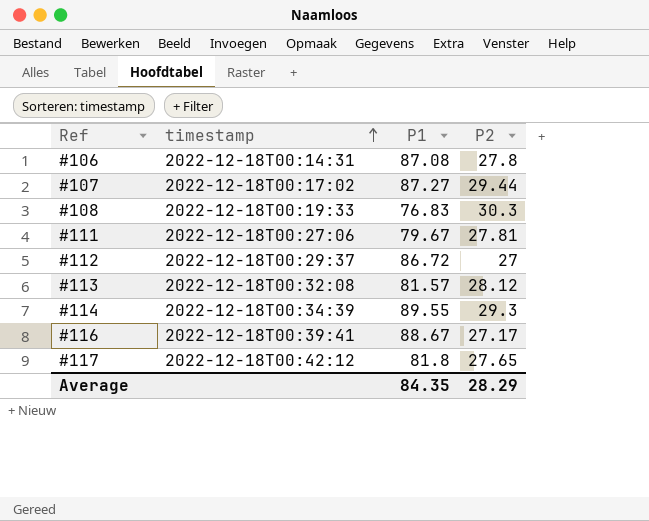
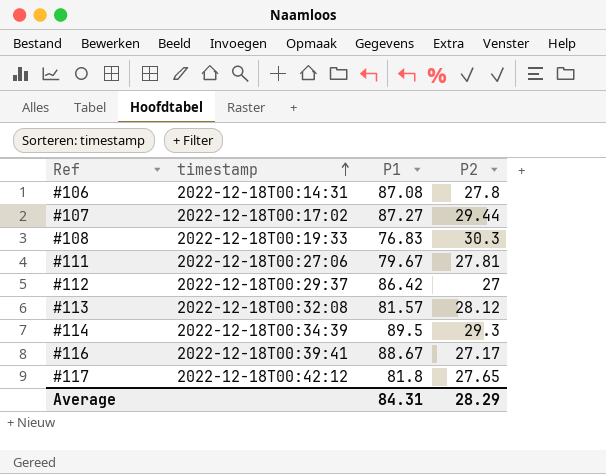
#112 | P1: 86.72 -> 86.42
#114 | P1: 89.55 -> 89.5
Average | P1: 84.35 -> 84.31

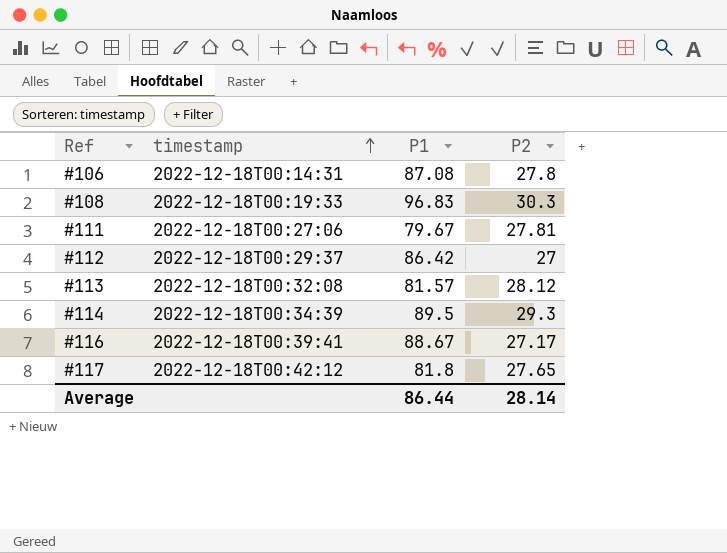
row #107: 2022-12-18T00:17:02 | 87.27 | 29.44 -> none
#108 | P1: 76.83 -> 96.83
Average | P1: 84.31 -> 86.44
Average | P2: 28.29 -> 28.14

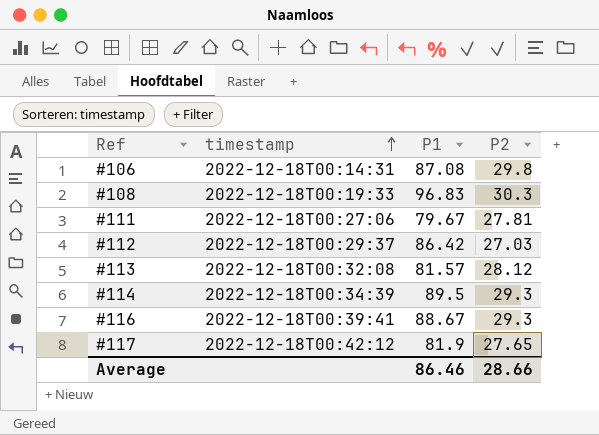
#106 | P2: 27.8 -> 29.8
#112 | P2: 27 -> 27.03
#116 | P2: 27.17 -> 29.3
#117 | P1: 81.8 -> 81.9
Average | P1: 86.44 -> 86.46
Average | P2: 28.14 -> 28.66

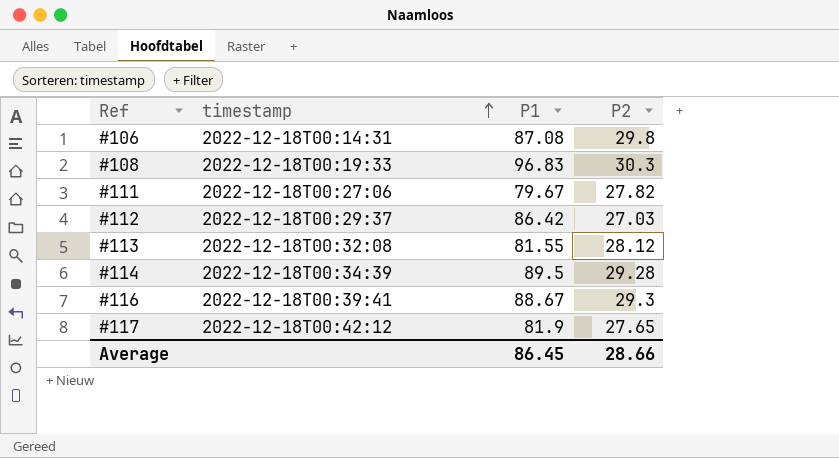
#111 | P2: 27.81 -> 27.82
#113 | P1: 81.57 -> 81.55
#114 | P2: 29.3 -> 29.28
Average | P1: 86.46 -> 86.45

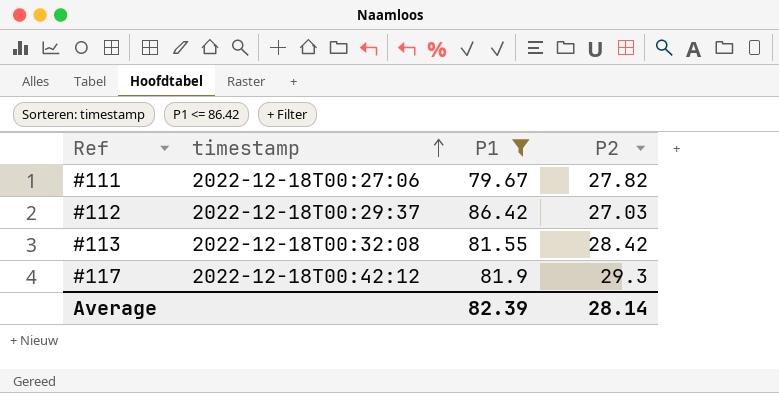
filter: none -> P1 <= 86.42
#113 | P2: 28.12 -> 28.42
#117 | P2: 27.65 -> 29.3
Average | P1: 86.45 -> 82.39
Average | P2: 28.66 -> 28.14

